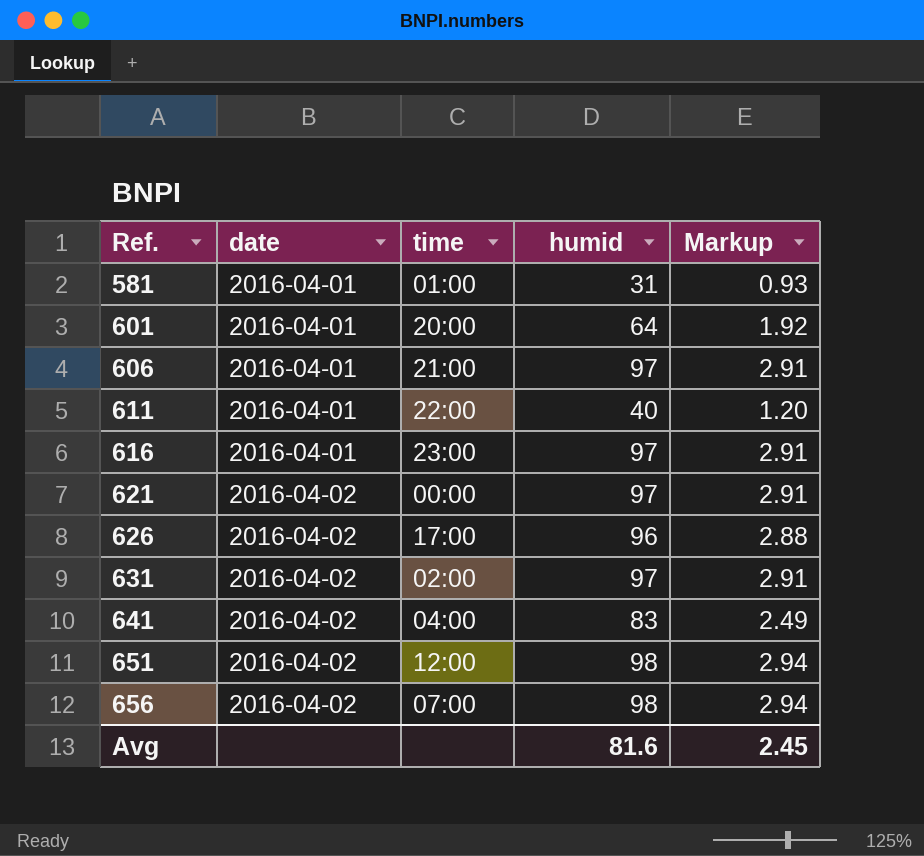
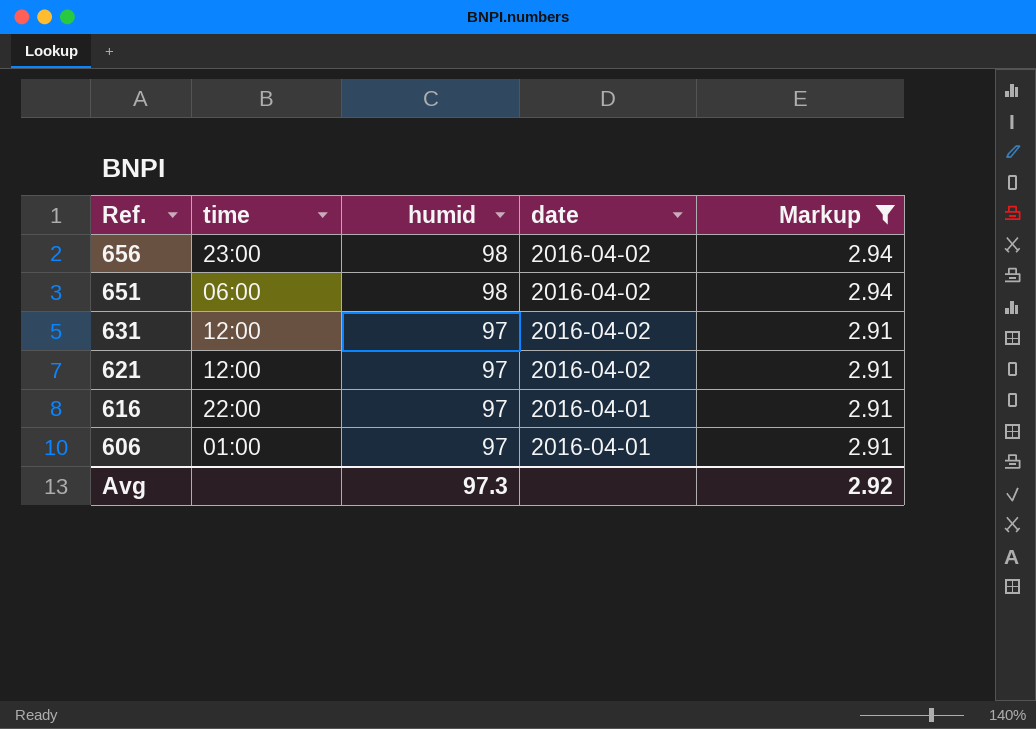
filter: none -> Markup >= 2.91
row order: Ref. ascending -> Ref. descending
column date | position: 2 -> 4
656 | time: 07:00 -> 23:00
651 | time: 12:00 -> 06:00
631 | time: 02:00 -> 12:00
621 | time: 00:00 -> 12:00
616 | time: 23:00 -> 22:00
606 | time: 21:00 -> 01:00
Avg | humid: 81.6 -> 97.3
Avg | Markup: 2.45 -> 2.92

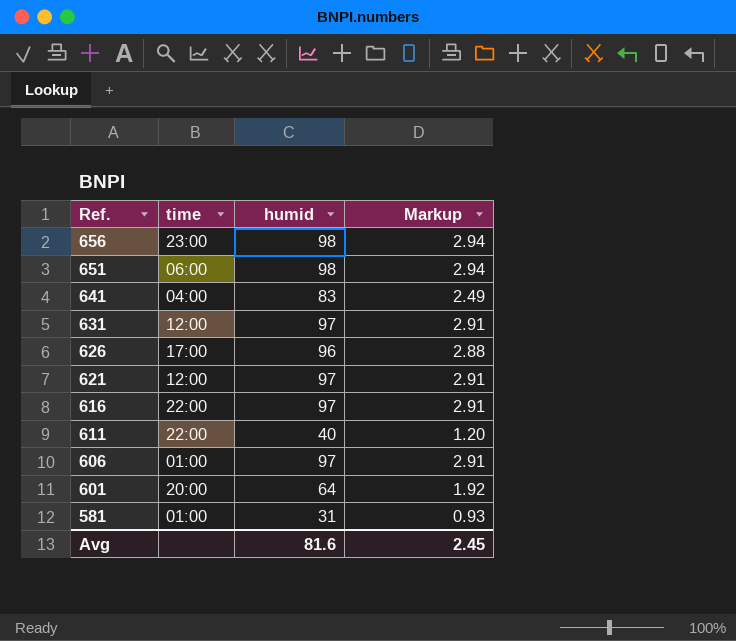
filter: Markup >= 2.91 -> none
column date | position: 4 -> none
Avg | humid: 97.3 -> 81.6
Avg | Markup: 2.92 -> 2.45

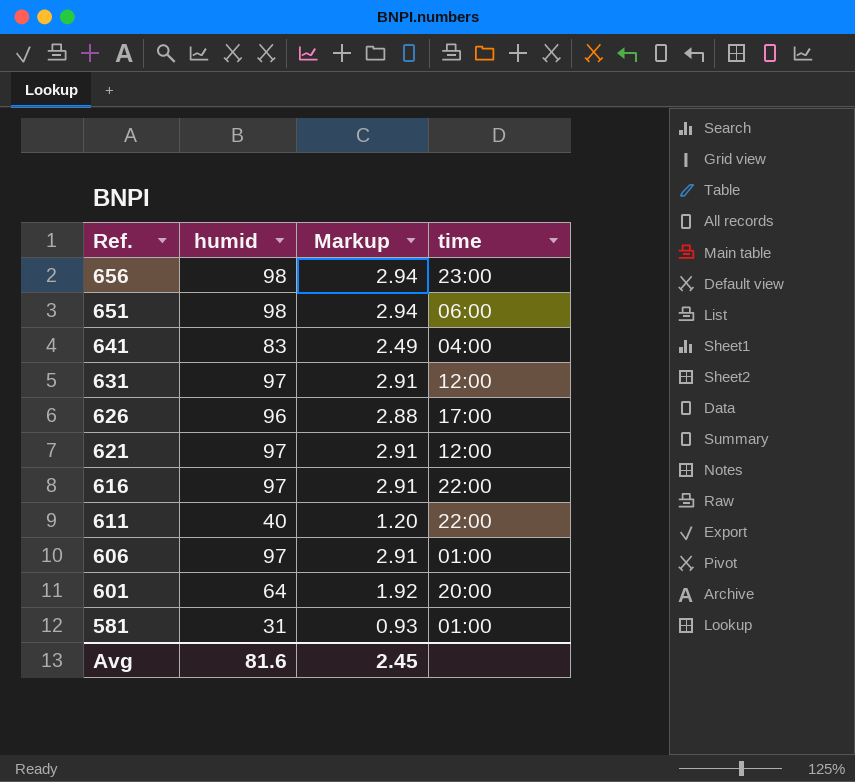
column time | position: 2 -> 4

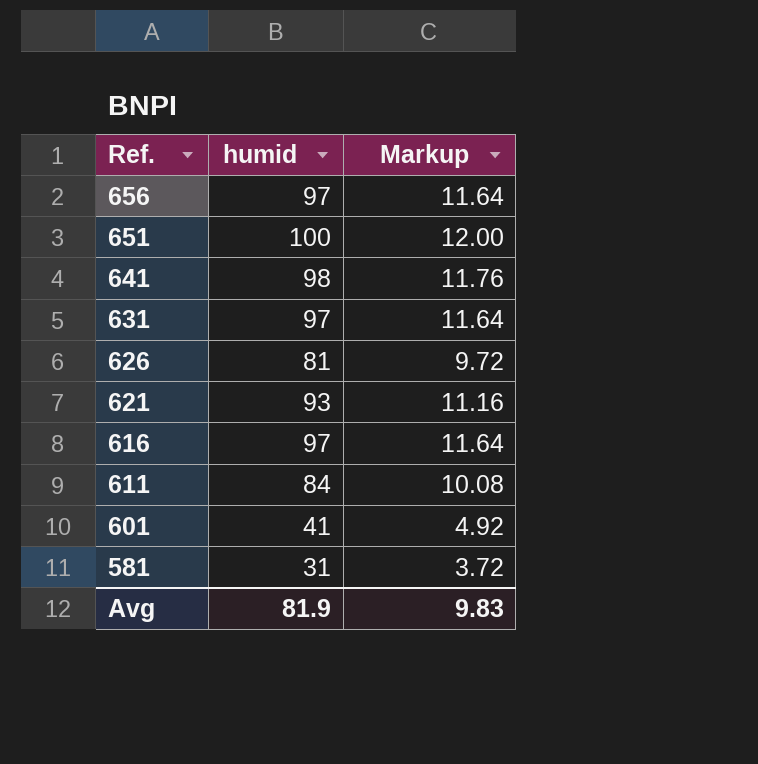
column time | position: 4 -> none
column Markup | formula: [humid] * 0.03 -> [humid] * 0.12
row 606: 97 | 2.91 | 01:00 -> none
656 | humid: 98 -> 97
651 | humid: 98 -> 100
641 | humid: 83 -> 98
626 | humid: 96 -> 81
621 | humid: 97 -> 93
611 | humid: 40 -> 84
601 | humid: 64 -> 41
Avg | humid: 81.6 -> 81.9
Avg | Markup: 2.45 -> 9.83

